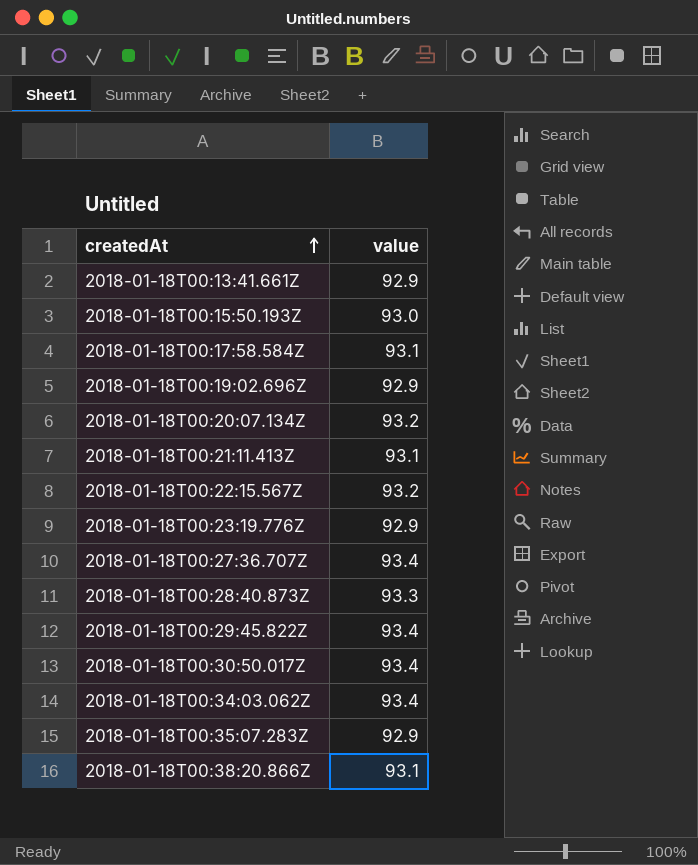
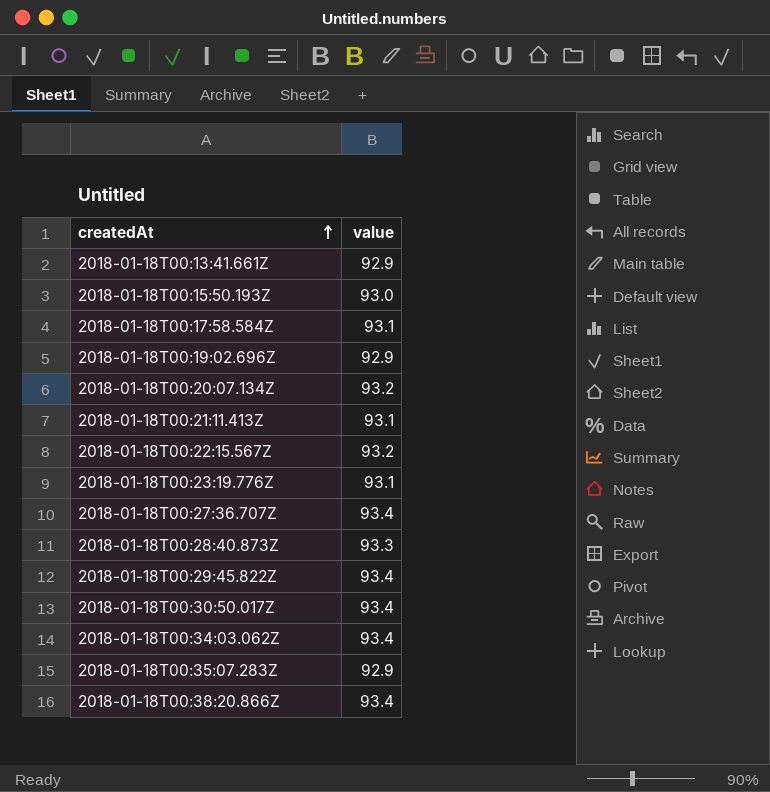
2018-01-18T00:23:19.776Z | value: 92.9 -> 93.1
2018-01-18T00:38:20.866Z | value: 93.1 -> 93.4

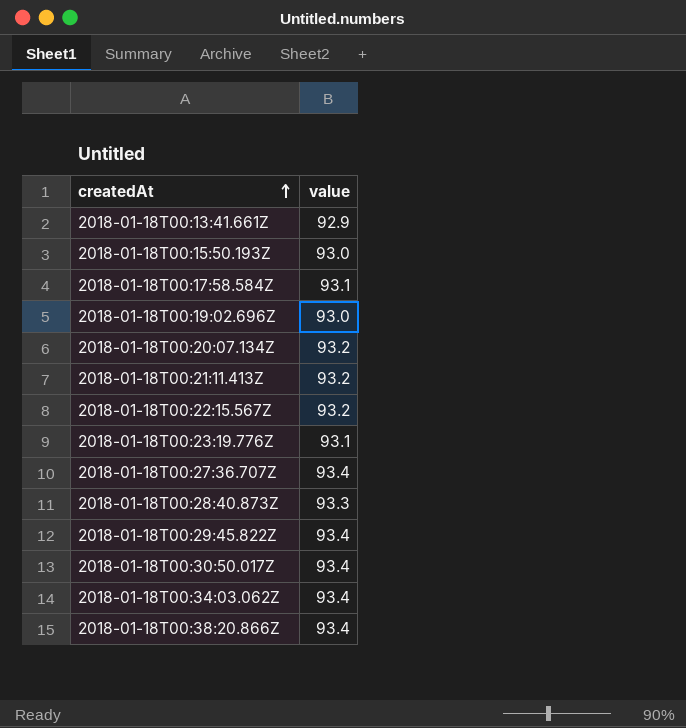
row 2018-01-18T00:35:07.283Z: 92.9 -> none
2018-01-18T00:19:02.696Z | value: 92.9 -> 93.0
2018-01-18T00:21:11.413Z | value: 93.1 -> 93.2

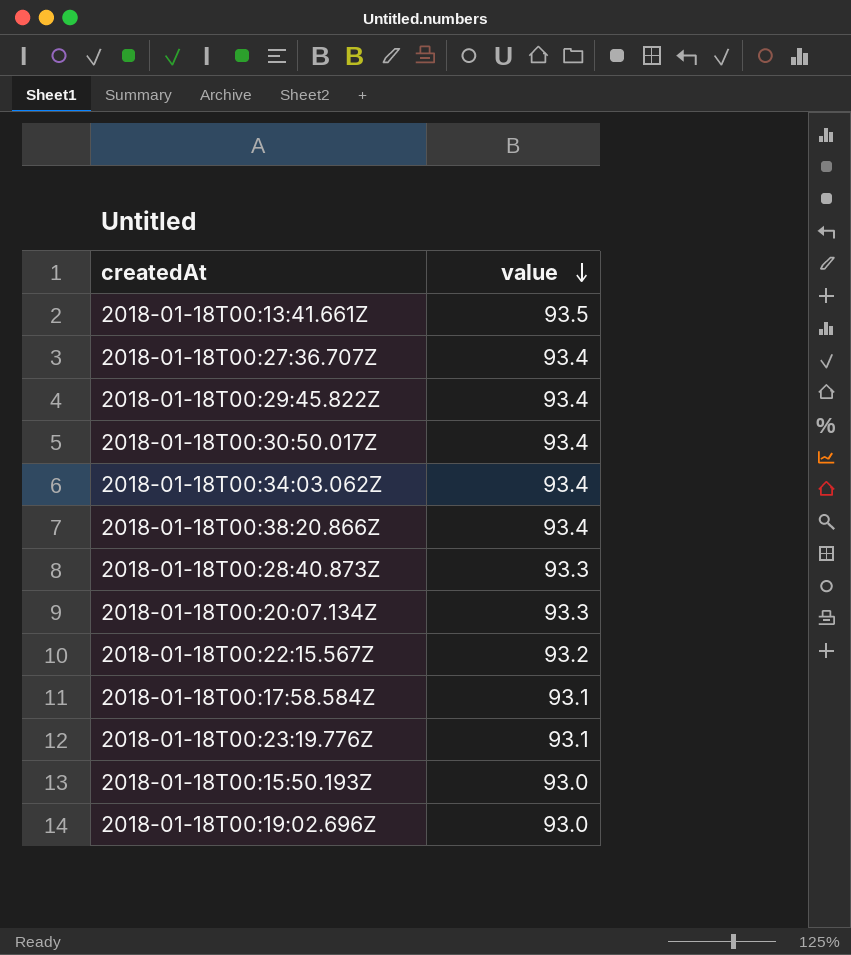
row order: createdAt ascending -> value descending
row 2018-01-18T00:21:11.413Z: 93.2 -> none
2018-01-18T00:13:41.661Z | value: 92.9 -> 93.5
2018-01-18T00:20:07.134Z | value: 93.2 -> 93.3

